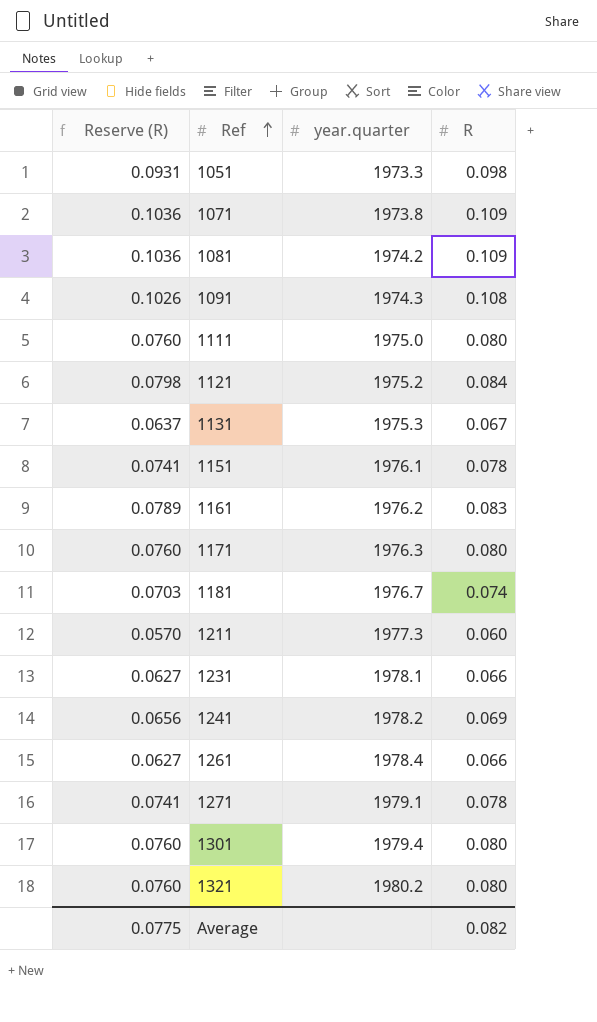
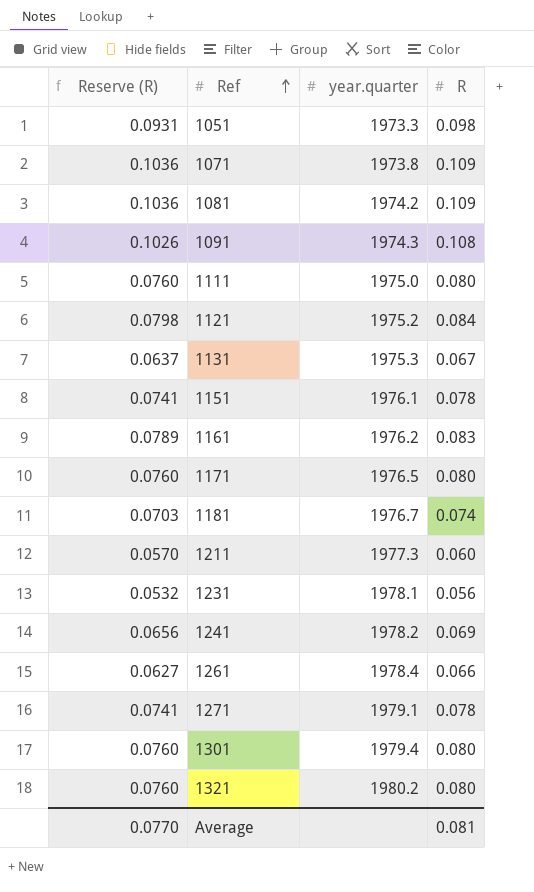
1171 | year.quarter: 1976.3 -> 1976.5
1231 | Reserve (R): 0.0627 -> 0.0532
1231 | R: 0.066 -> 0.056
Average | Reserve (R): 0.0775 -> 0.0770
Average | R: 0.082 -> 0.081

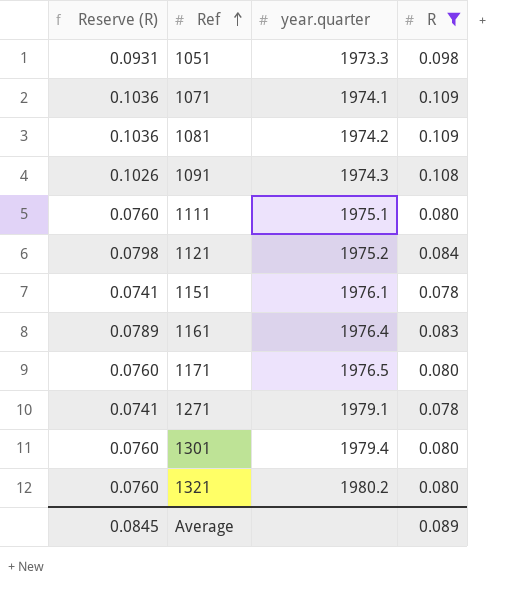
filter: none -> R >= 0.078
1071 | year.quarter: 1973.8 -> 1974.1
1111 | year.quarter: 1975.0 -> 1975.1
1161 | year.quarter: 1976.2 -> 1976.4
Average | Reserve (R): 0.0770 -> 0.0845
Average | R: 0.081 -> 0.089

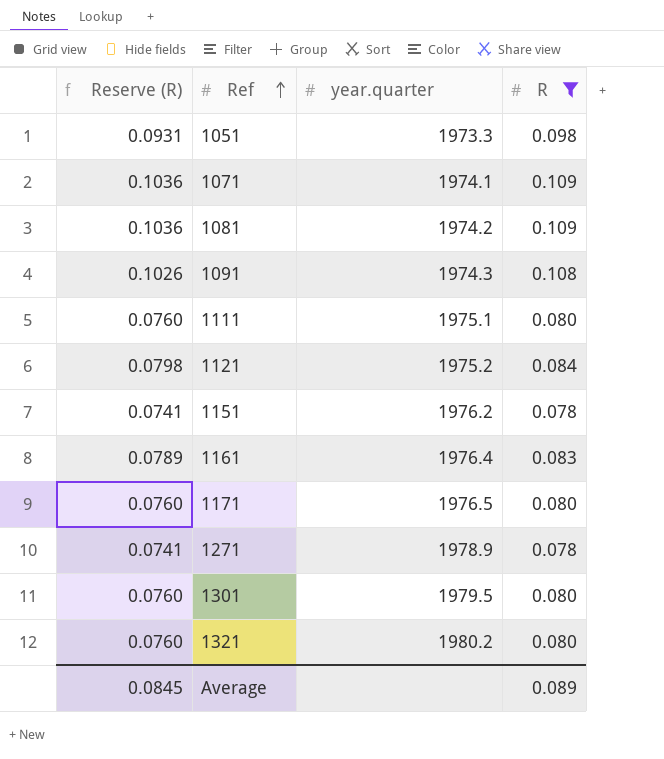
1151 | year.quarter: 1976.1 -> 1976.2
1271 | year.quarter: 1979.1 -> 1978.9
1301 | year.quarter: 1979.4 -> 1979.5

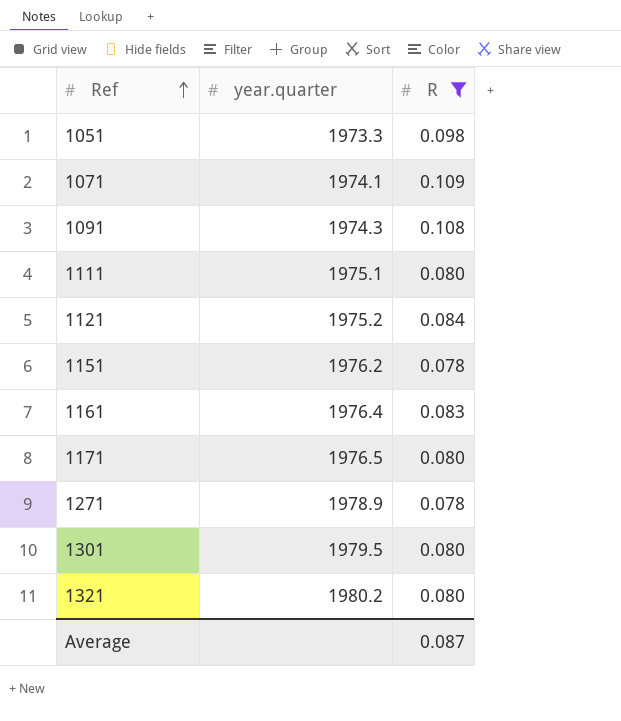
column Reserve (R) | formula: [R] * 0.95 -> none
row 1081: 0.1036 | 1974.2 | 0.109 -> none
Average | R: 0.089 -> 0.087

